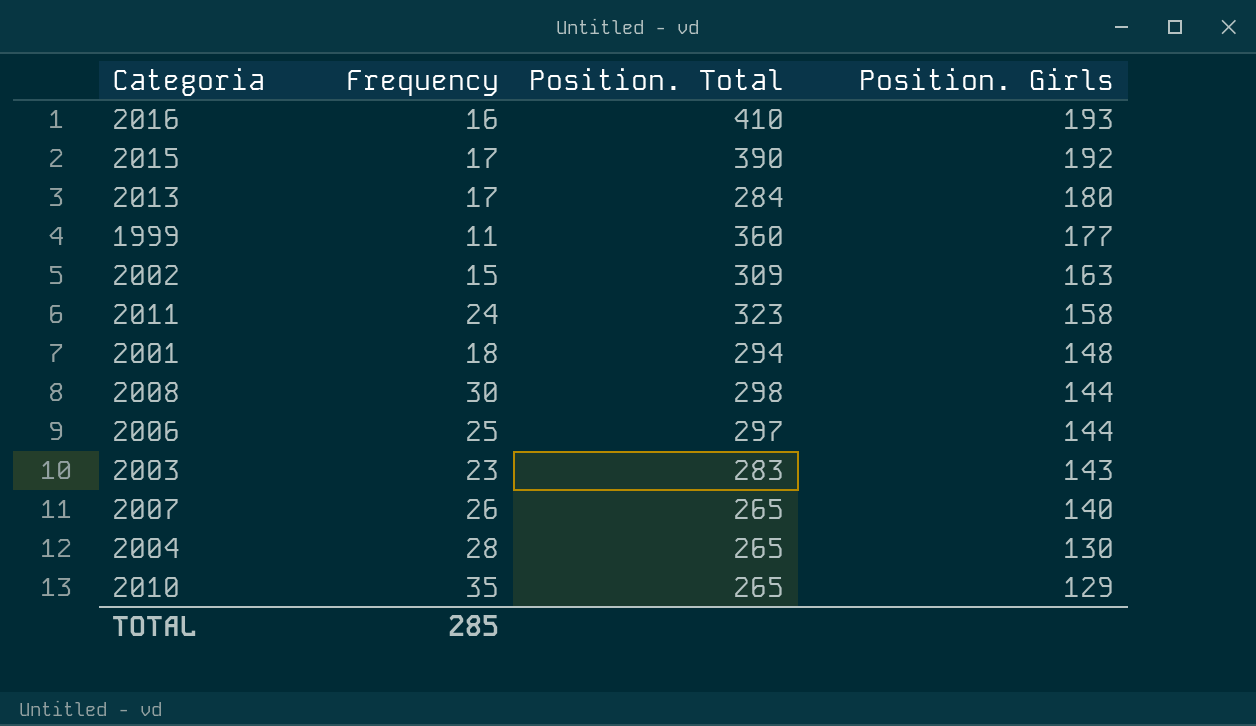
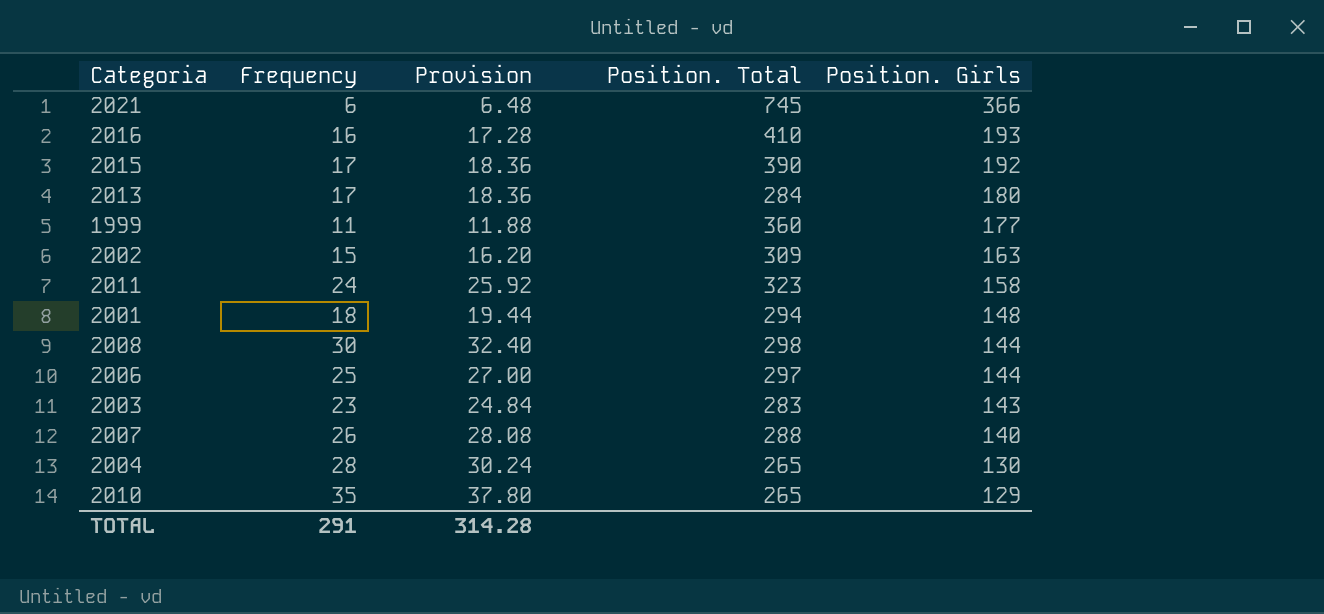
column Provision | formula: none -> [Frequency] * 1.08
row 2021: none -> 6 | 6.48 | 745 | 366
2007 | Position. Total: 265 -> 288
TOTAL | Frequency: 285 -> 291

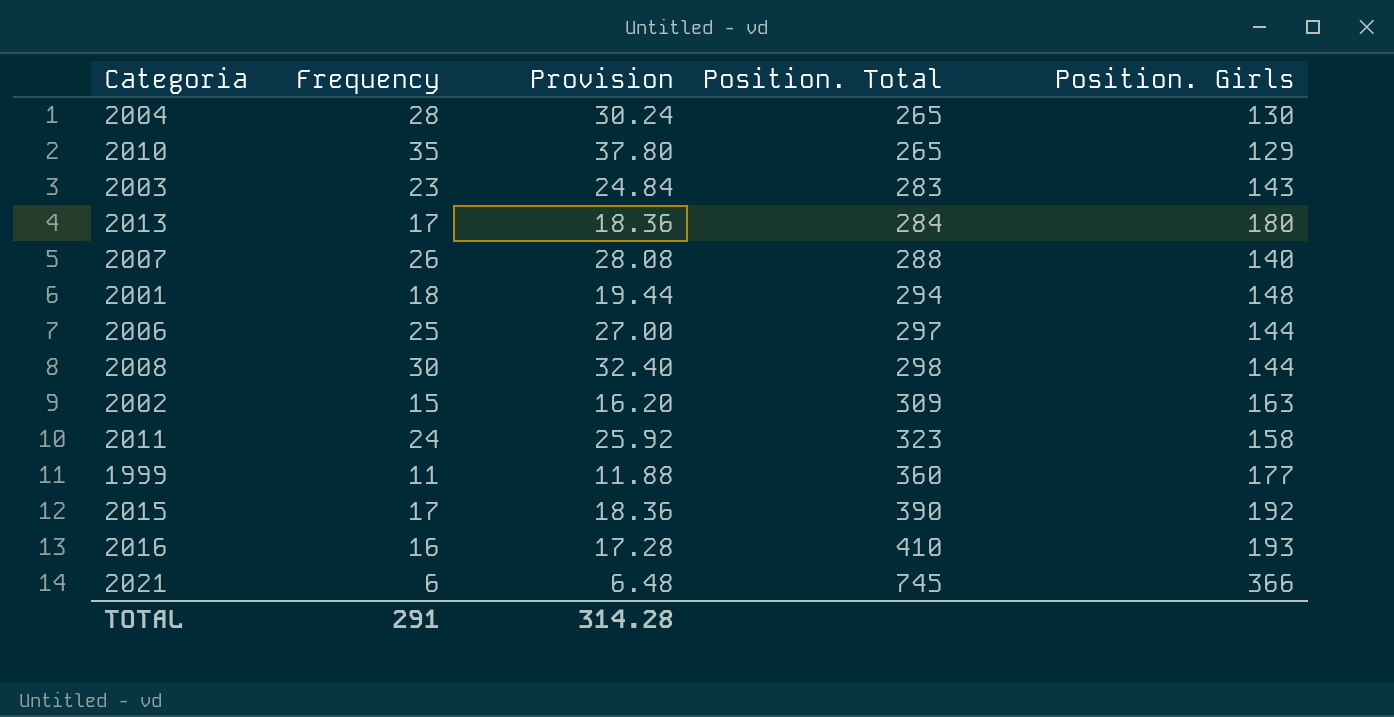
row order: Position. Girls descending -> Position. Total ascending

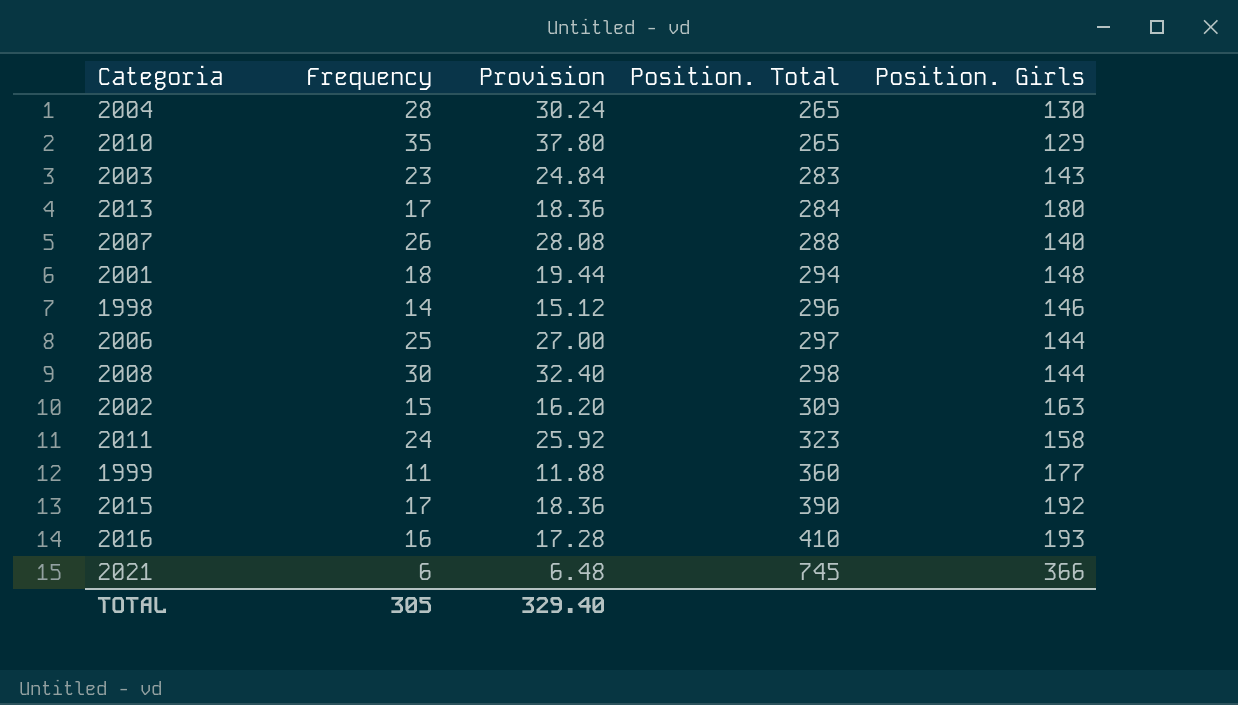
row 1998: none -> 14 | 15.12 | 296 | 146
TOTAL | Frequency: 291 -> 305
TOTAL | Provision: 314.28 -> 329.40

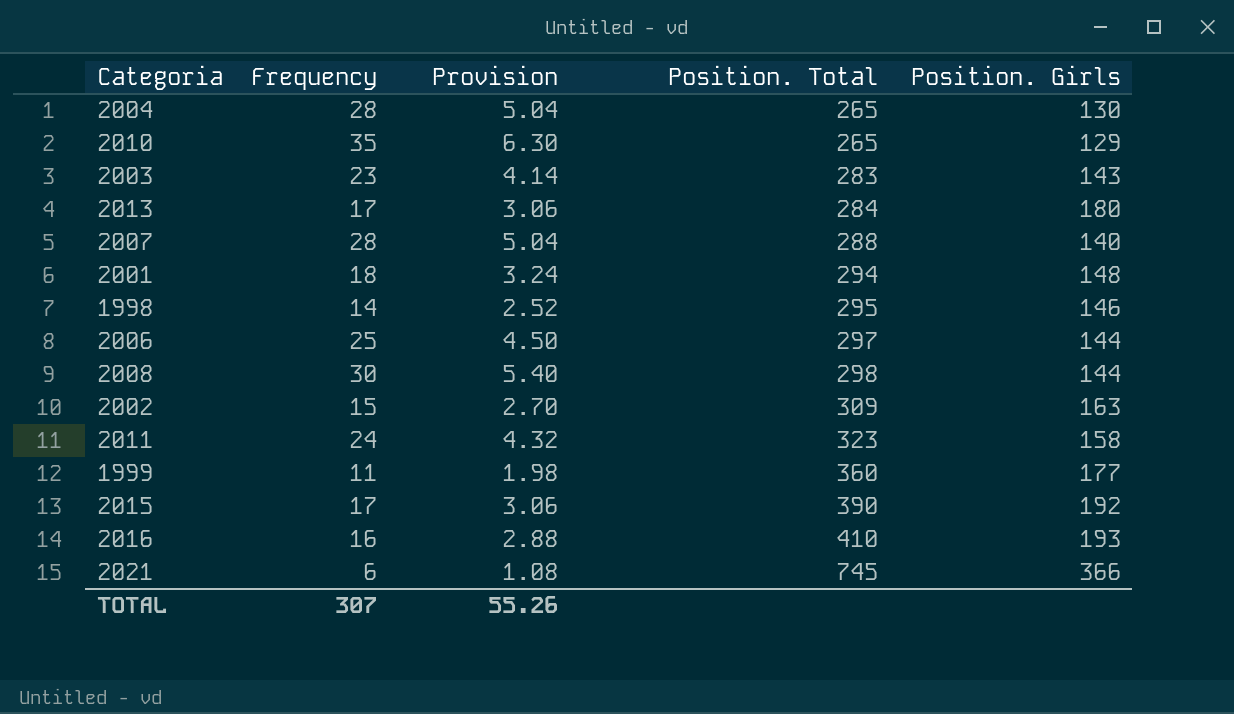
column Provision | formula: [Frequency] * 1.08 -> [Frequency] * 0.18
2007 | Frequency: 26 -> 28
1998 | Position. Total: 296 -> 295
TOTAL | Frequency: 305 -> 307
TOTAL | Provision: 329.40 -> 55.26

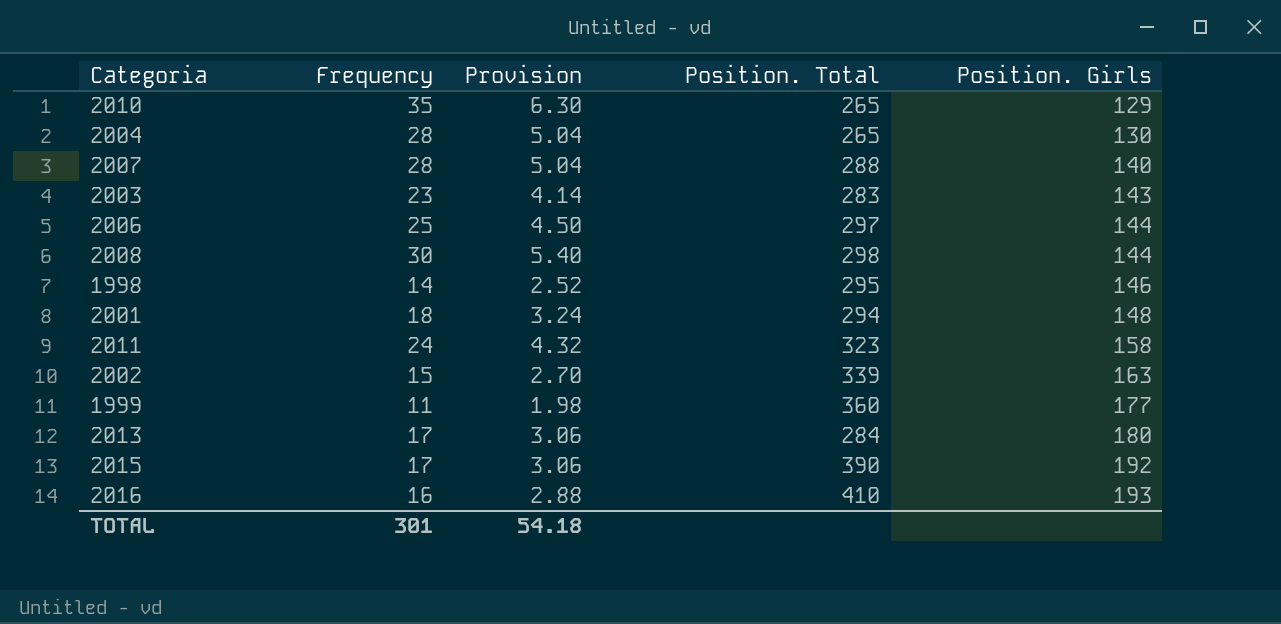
row order: Position. Total ascending -> Position. Girls ascending
row 2021: 6 | 1.08 | 745 | 366 -> none
2002 | Position. Total: 309 -> 339
TOTAL | Frequency: 307 -> 301
TOTAL | Provision: 55.26 -> 54.18

